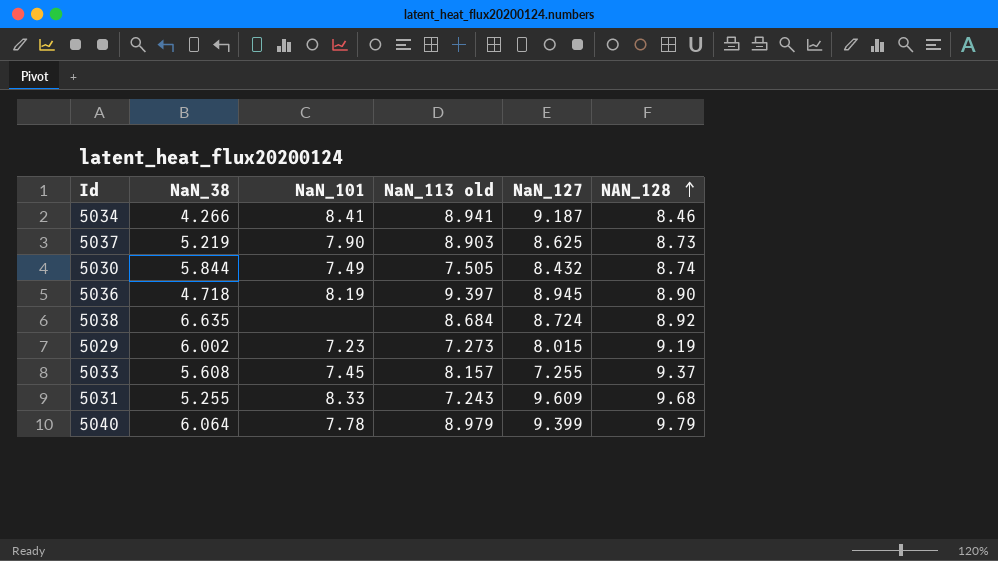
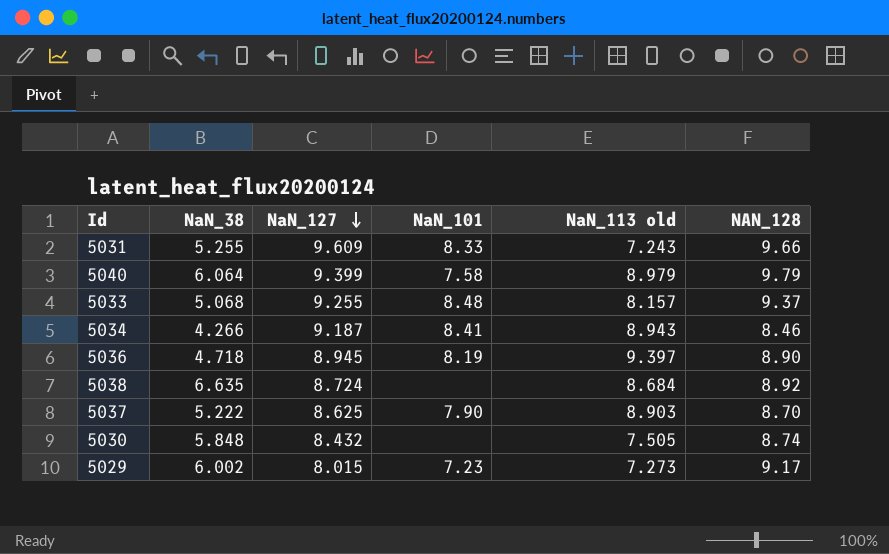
row order: NAN_128 ascending -> NaN_127 descending
column NaN_127 | position: 5 -> 3
5031 | NAN_128: 9.68 -> 9.66
5040 | NaN_101: 7.78 -> 7.58
5033 | NaN_38: 5.608 -> 5.068
5033 | NaN_127: 7.255 -> 9.255
5033 | NaN_101: 7.45 -> 8.48
5034 | NaN_113 old: 8.941 -> 8.943
5037 | NaN_38: 5.219 -> 5.222
5037 | NAN_128: 8.73 -> 8.70
5030 | NaN_38: 5.844 -> 5.848
5030 | NaN_101: 7.49 -> none
5029 | NAN_128: 9.19 -> 9.17

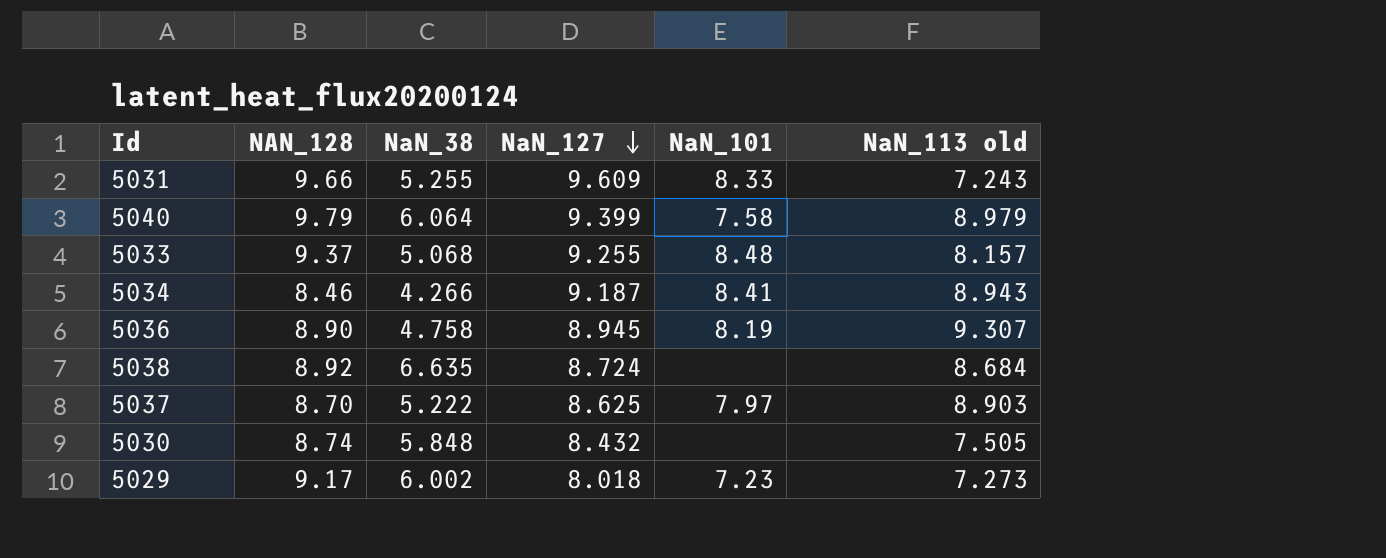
column NAN_128 | position: 6 -> 2
5036 | NaN_38: 4.718 -> 4.758
5036 | NaN_113 old: 9.397 -> 9.307
5037 | NaN_101: 7.90 -> 7.97
5029 | NaN_127: 8.015 -> 8.018

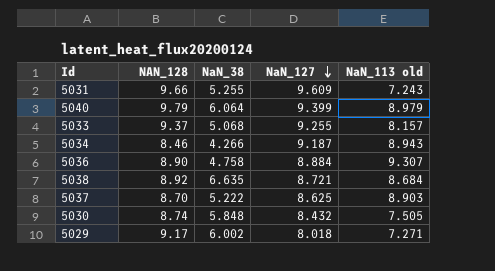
column NaN_101 | position: 5 -> none
5036 | NaN_127: 8.945 -> 8.884
5038 | NaN_127: 8.724 -> 8.721
5029 | NaN_113 old: 7.273 -> 7.271

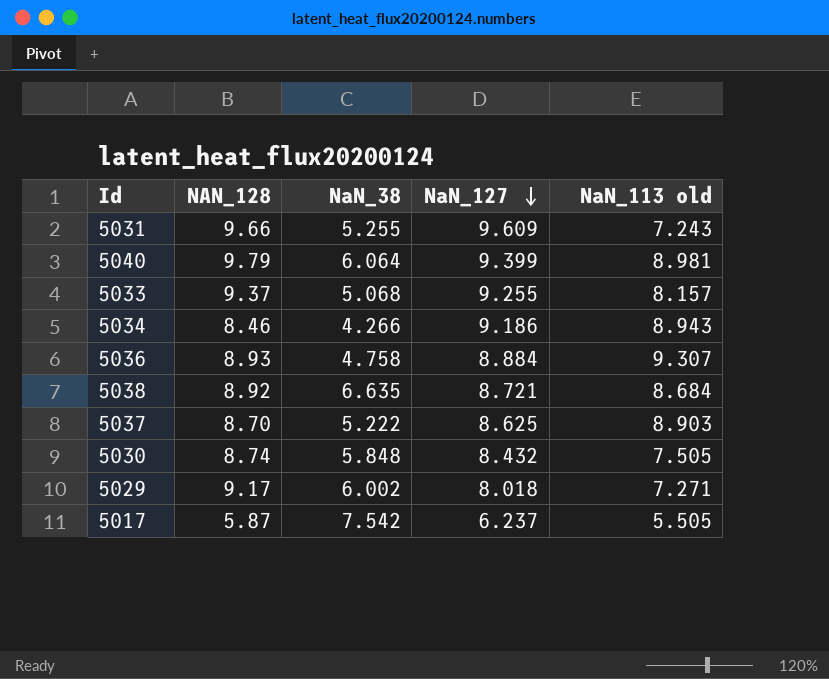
5040 | NaN_113 old: 8.979 -> 8.981
5034 | NaN_127: 9.187 -> 9.186
5036 | NAN_128: 8.90 -> 8.93
row 5017: none -> 5.87 | 7.542 | 6.237 | 5.505

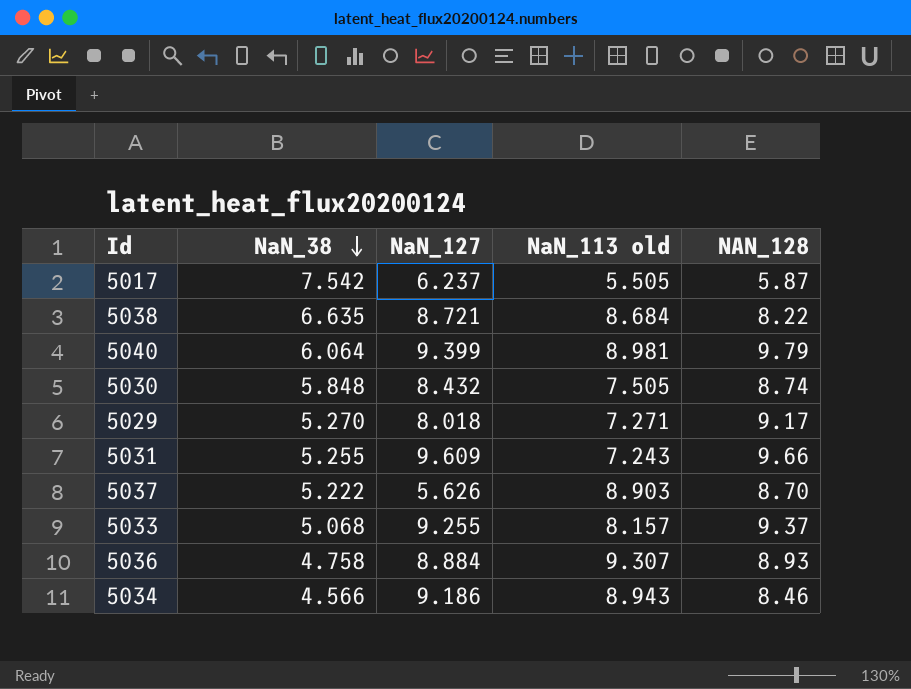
row order: NaN_127 descending -> NaN_38 descending
column NAN_128 | position: 2 -> 5
5038 | NAN_128: 8.92 -> 8.22
5029 | NaN_38: 6.002 -> 5.270
5037 | NaN_127: 8.625 -> 5.626
5034 | NaN_38: 4.266 -> 4.566

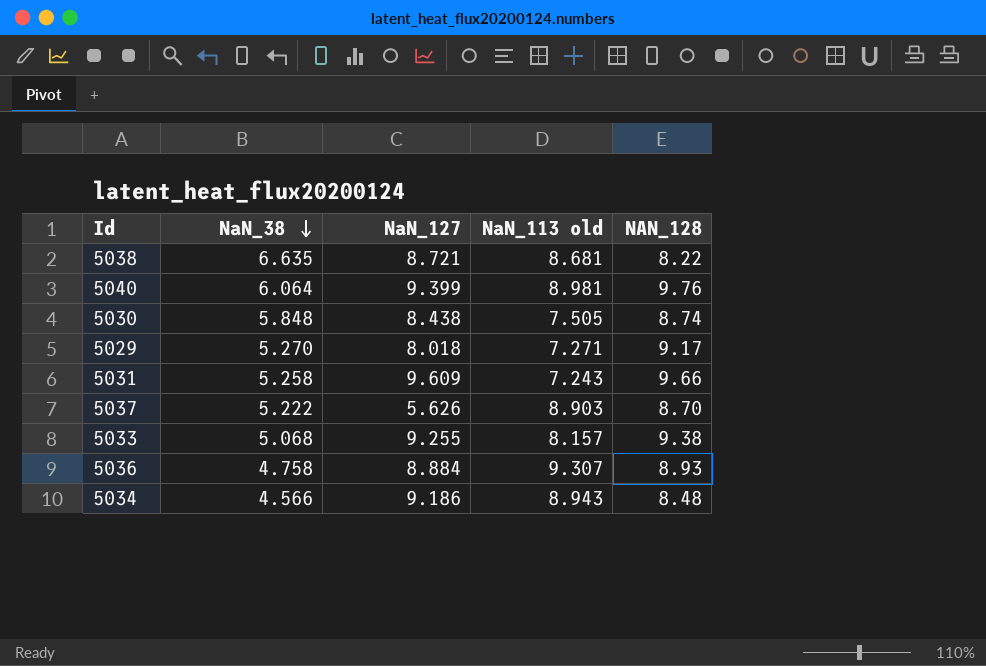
row 5017: 7.542 | 6.237 | 5.505 | 5.87 -> none
5038 | NaN_113 old: 8.684 -> 8.681
5040 | NAN_128: 9.79 -> 9.76
5030 | NaN_127: 8.432 -> 8.438
5031 | NaN_38: 5.255 -> 5.258
5033 | NAN_128: 9.37 -> 9.38
5034 | NAN_128: 8.46 -> 8.48

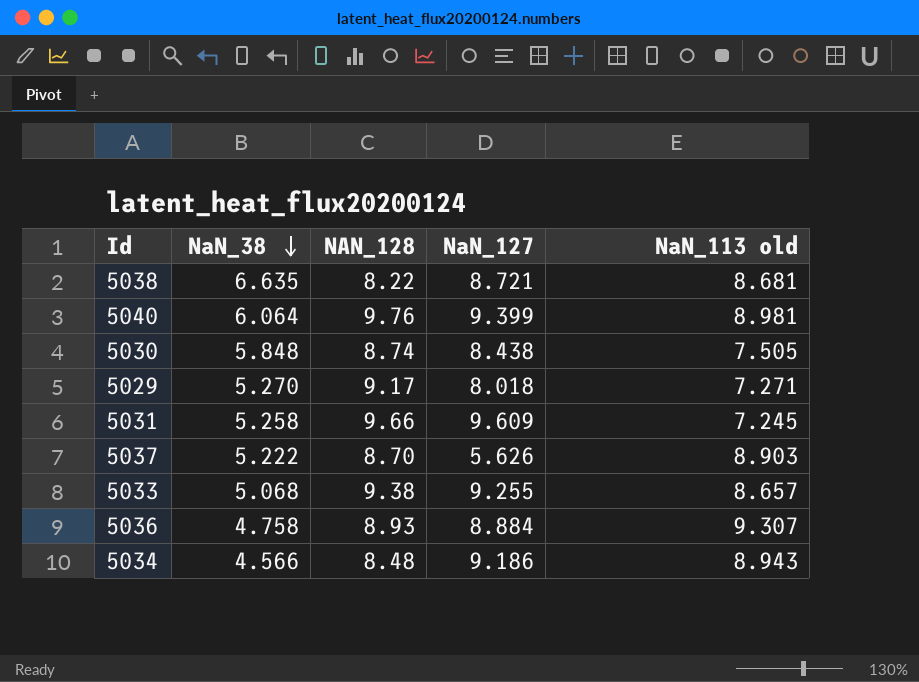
column NAN_128 | position: 5 -> 3
5031 | NaN_113 old: 7.243 -> 7.245
5033 | NaN_113 old: 8.157 -> 8.657

